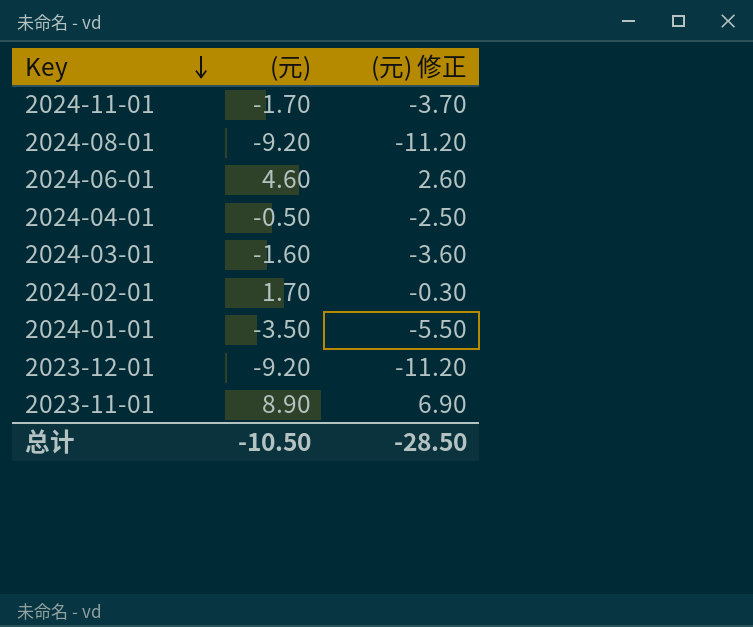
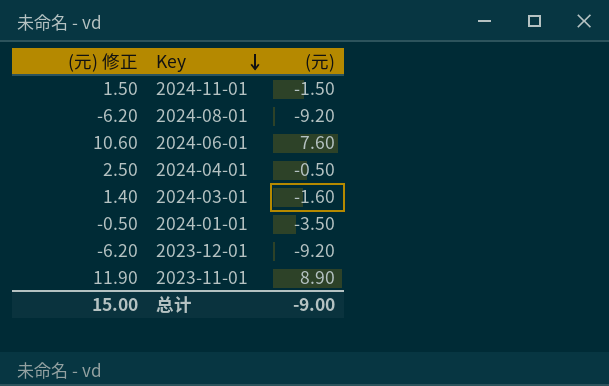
column (元) 修正 | formula: [(元)] - 2 -> [(元)] + 3
column (元) 修正 | position: 3 -> 1
row 2024-02-01: 1.70 | -0.30 -> none
2024-11-01 | (元): -1.70 -> -1.50
2024-06-01 | (元): 4.60 -> 7.60
总计 | (元) 修正: -28.50 -> 15.00
总计 | (元): -10.50 -> -9.00

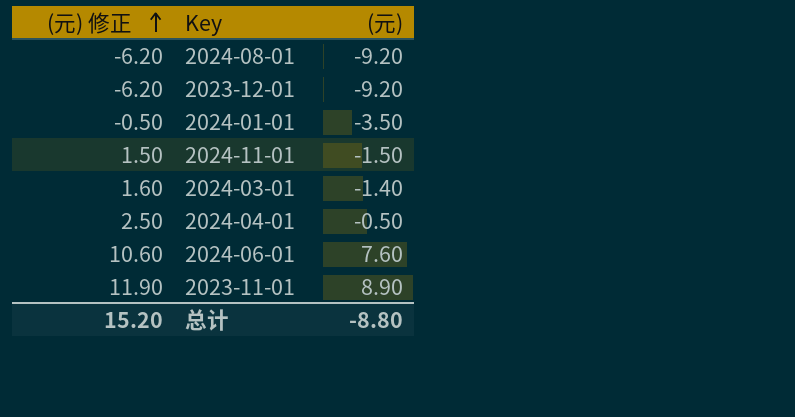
row order: Key descending -> (元) 修正 ascending
2024-03-01 | (元) 修正: 1.40 -> 1.60
2024-03-01 | (元): -1.60 -> -1.40
总计 | (元) 修正: 15.00 -> 15.20
总计 | (元): -9.00 -> -8.80

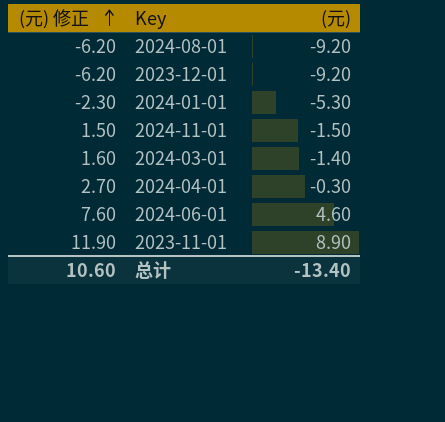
2024-01-01 | (元) 修正: -0.50 -> -2.30
2024-01-01 | (元): -3.50 -> -5.30
2024-04-01 | (元) 修正: 2.50 -> 2.70
2024-04-01 | (元): -0.50 -> -0.30
2024-06-01 | (元) 修正: 10.60 -> 7.60
2024-06-01 | (元): 7.60 -> 4.60
总计 | (元) 修正: 15.20 -> 10.60
总计 | (元): -8.80 -> -13.40

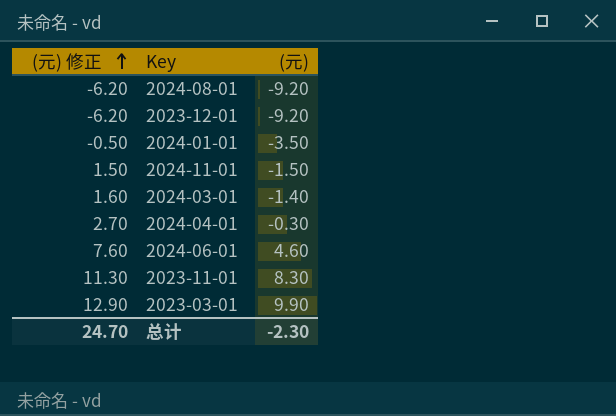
2024-01-01 | (元) 修正: -2.30 -> -0.50
2024-01-01 | (元): -5.30 -> -3.50
2023-11-01 | (元) 修正: 11.90 -> 11.30
2023-11-01 | (元): 8.90 -> 8.30
row 2023-03-01: none -> 12.90 | 9.90
总计 | (元) 修正: 10.60 -> 24.70
总计 | (元): -13.40 -> -2.30

